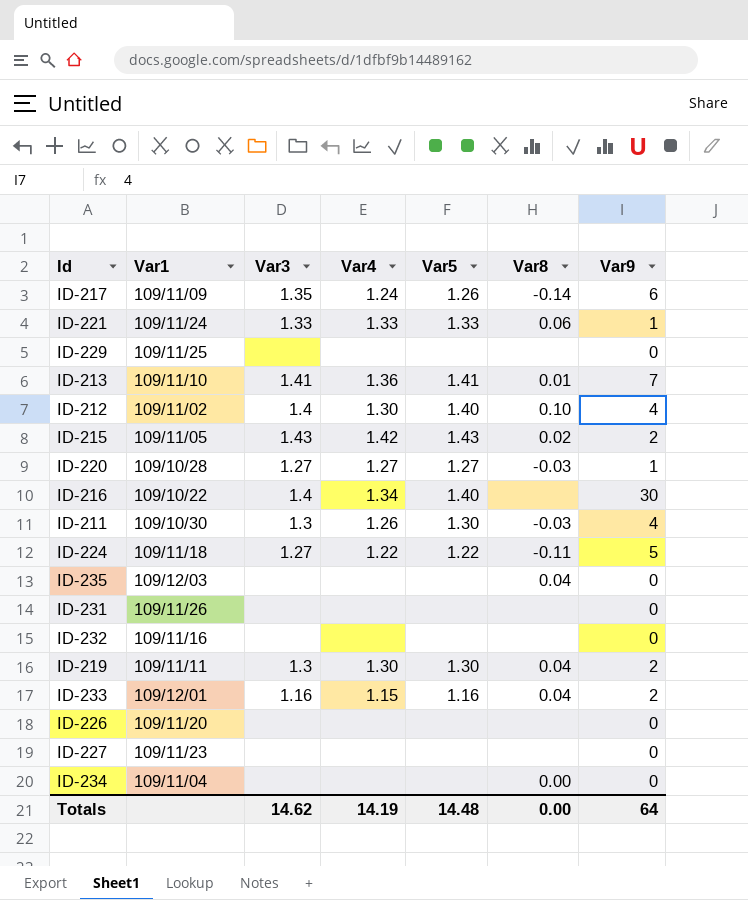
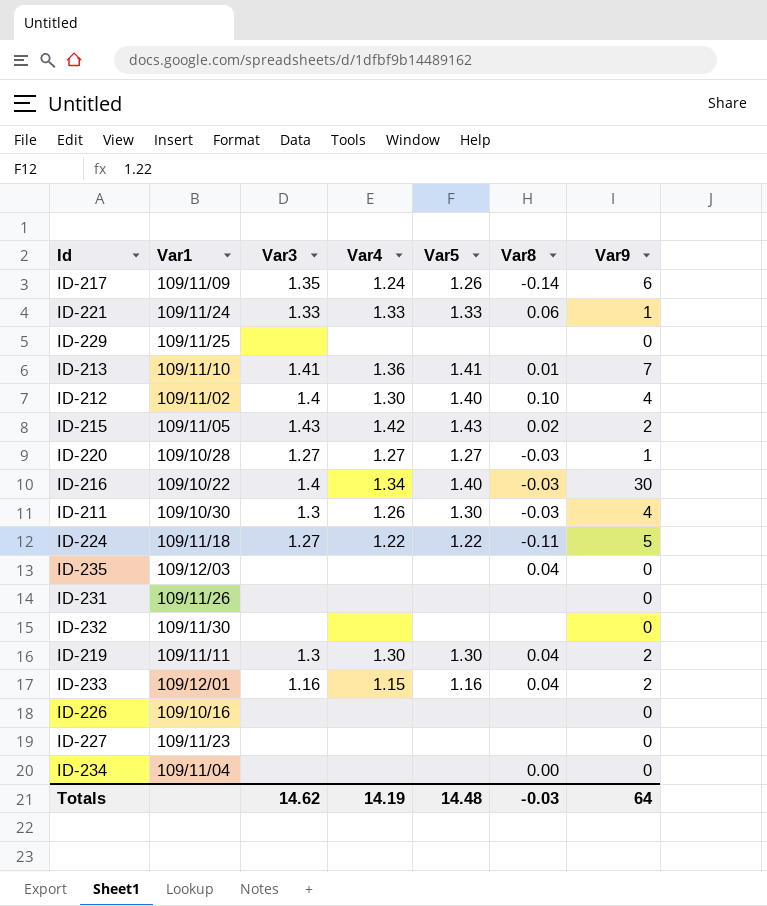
ID-216 | Var8: none -> -0.03
ID-232 | Var1: 109/11/16 -> 109/11/30
ID-226 | Var1: 109/11/20 -> 109/10/16
Totals | Var8: 0.00 -> -0.03

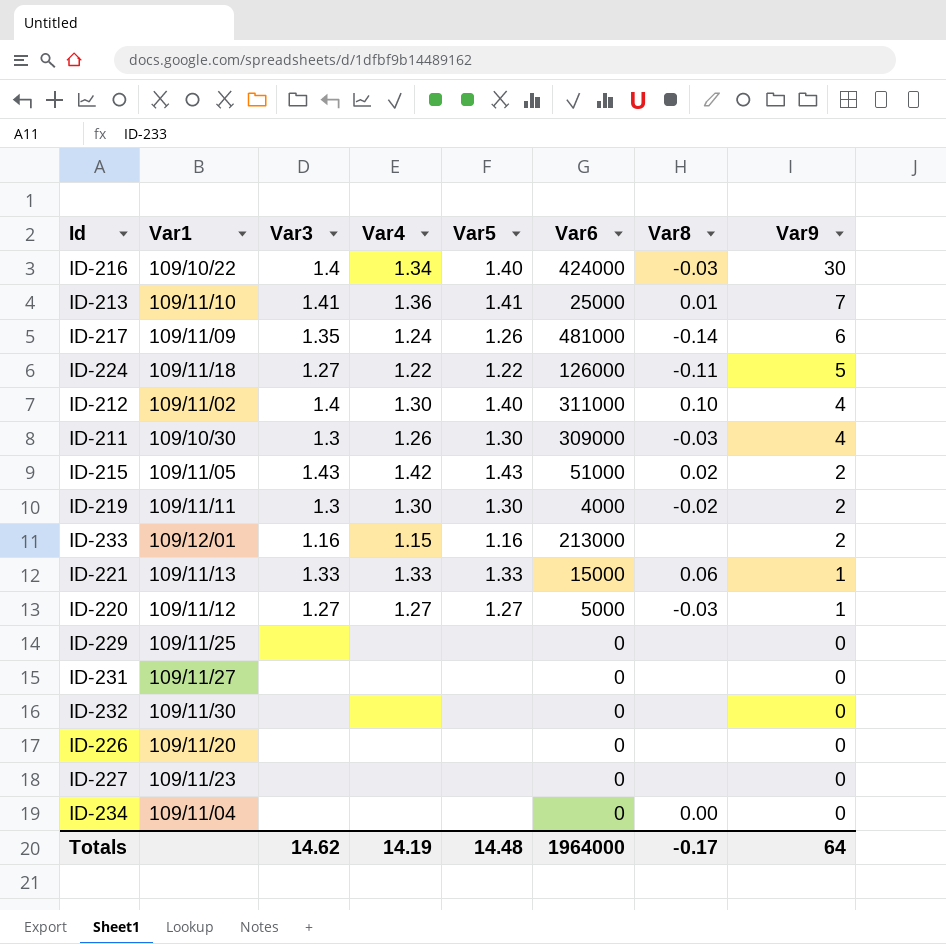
row order: none -> Var9 descending
column Var6 | position: none -> 6
row ID-235: 109/12/03 | none | none | none | 0.04 | 0 -> none
ID-219 | Var8: 0.04 -> -0.02
ID-233 | Var8: 0.04 -> none
ID-221 | Var1: 109/11/24 -> 109/11/13
ID-220 | Var1: 109/10/28 -> 109/11/12
ID-231 | Var1: 109/11/26 -> 109/11/27
ID-226 | Var1: 109/10/16 -> 109/11/20
Totals | Var8: -0.03 -> -0.17

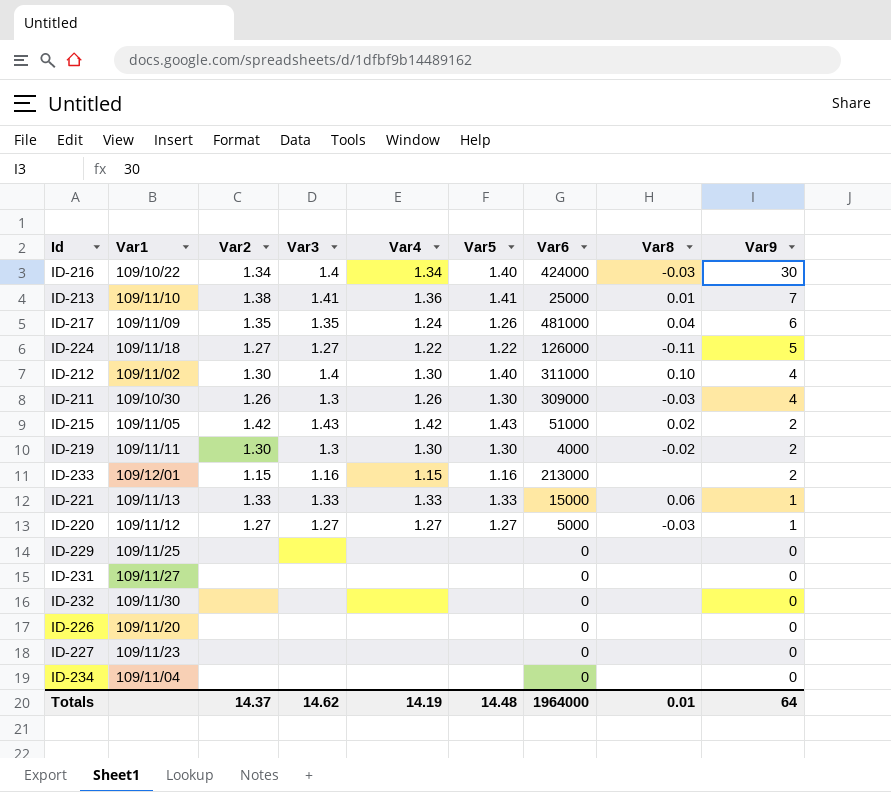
column Var2 | position: none -> 3
ID-217 | Var8: -0.14 -> 0.04
ID-234 | Var8: 0.00 -> none
Totals | Var8: -0.17 -> 0.01

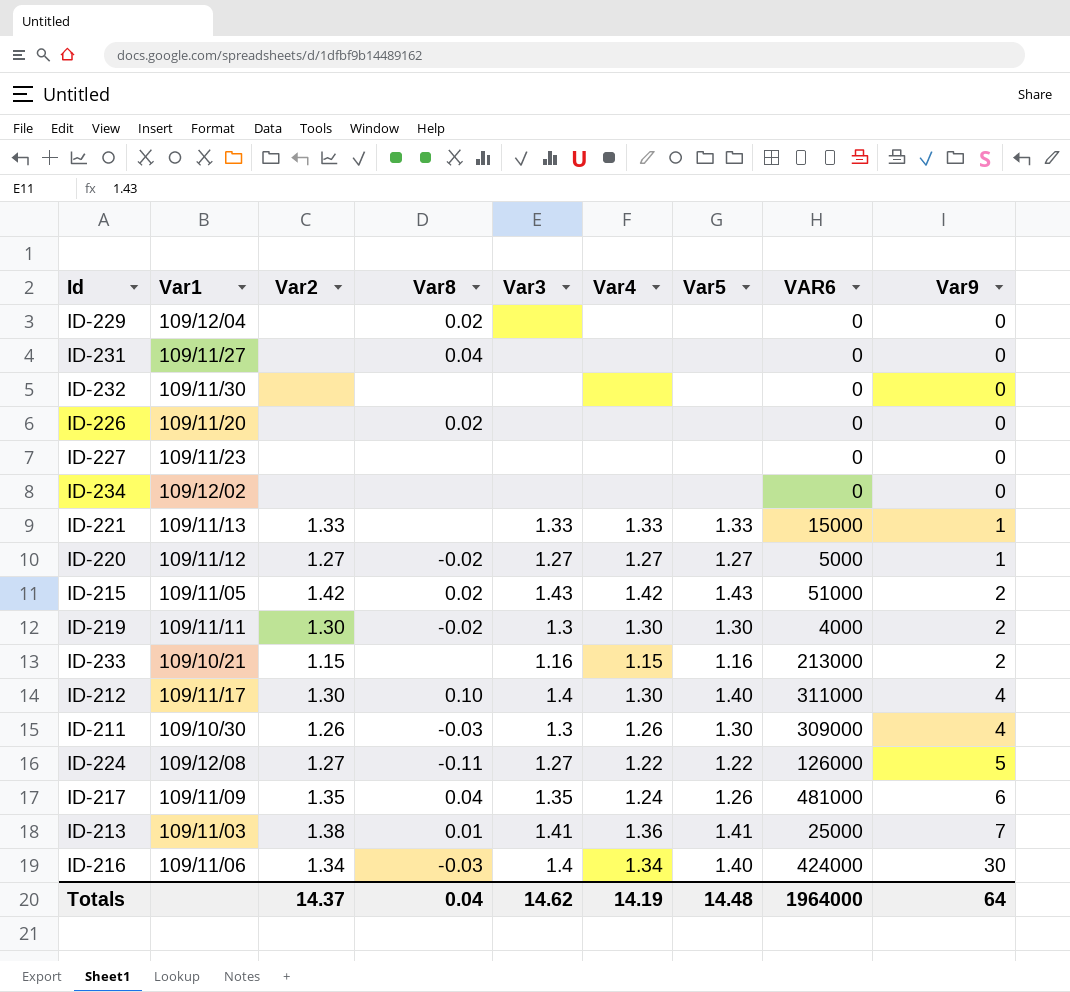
row order: Var9 descending -> Var9 ascending
column Var8 | position: 8 -> 4
column name: Var6 -> VAR6
ID-229 | Var1: 109/11/25 -> 109/12/04
ID-229 | Var8: none -> 0.02
ID-231 | Var8: none -> 0.04
ID-226 | Var8: none -> 0.02
ID-234 | Var1: 109/11/04 -> 109/12/02
ID-221 | Var8: 0.06 -> none
ID-220 | Var8: -0.03 -> -0.02
ID-233 | Var1: 109/12/01 -> 109/10/21
ID-212 | Var1: 109/11/02 -> 109/11/17
ID-224 | Var1: 109/11/18 -> 109/12/08
ID-213 | Var1: 109/11/10 -> 109/11/03
ID-216 | Var1: 109/10/22 -> 109/11/06
Totals | Var8: 0.01 -> 0.04

